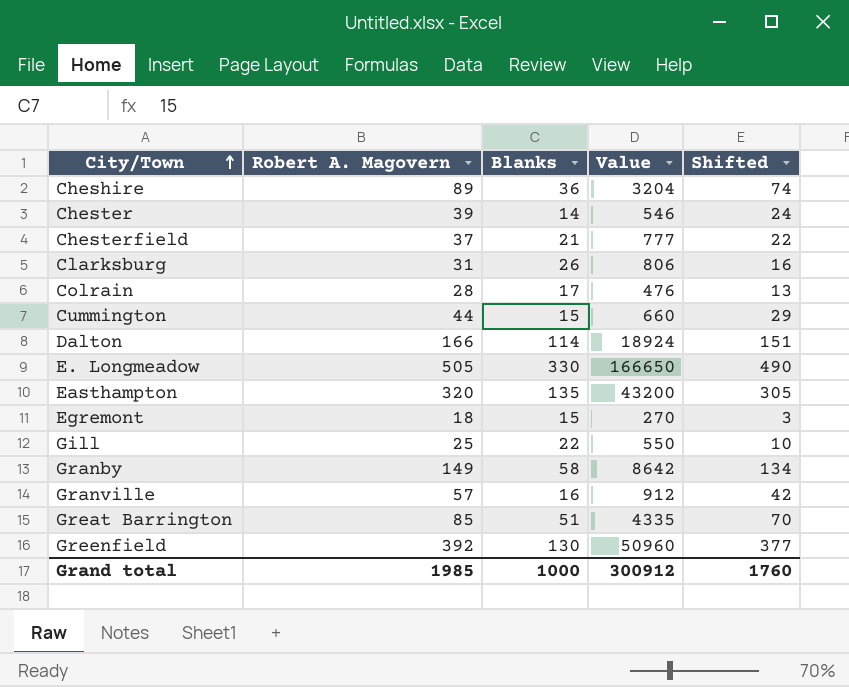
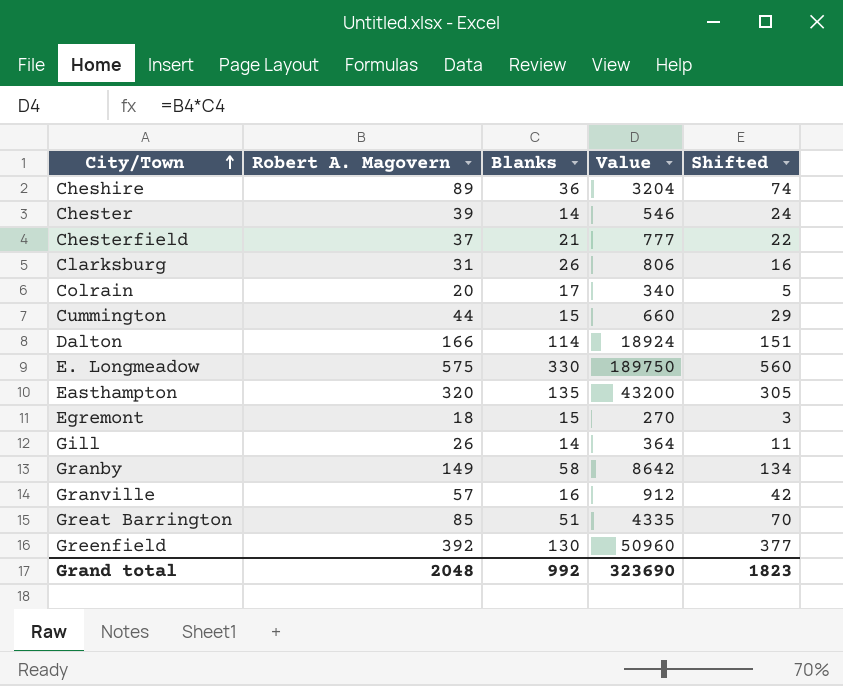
Colrain | Robert A. Magovern: 28 -> 20
Colrain | Value: 476 -> 340
Colrain | Shifted: 13 -> 5
E. Longmeadow | Robert A. Magovern: 505 -> 575
E. Longmeadow | Value: 166650 -> 189750
E. Longmeadow | Shifted: 490 -> 560
Gill | Robert A. Magovern: 25 -> 26
Gill | Blanks: 22 -> 14
Gill | Value: 550 -> 364
Gill | Shifted: 10 -> 11
Grand total | Robert A. Magovern: 1985 -> 2048
Grand total | Blanks: 1000 -> 992
Grand total | Value: 300912 -> 323690
Grand total | Shifted: 1760 -> 1823

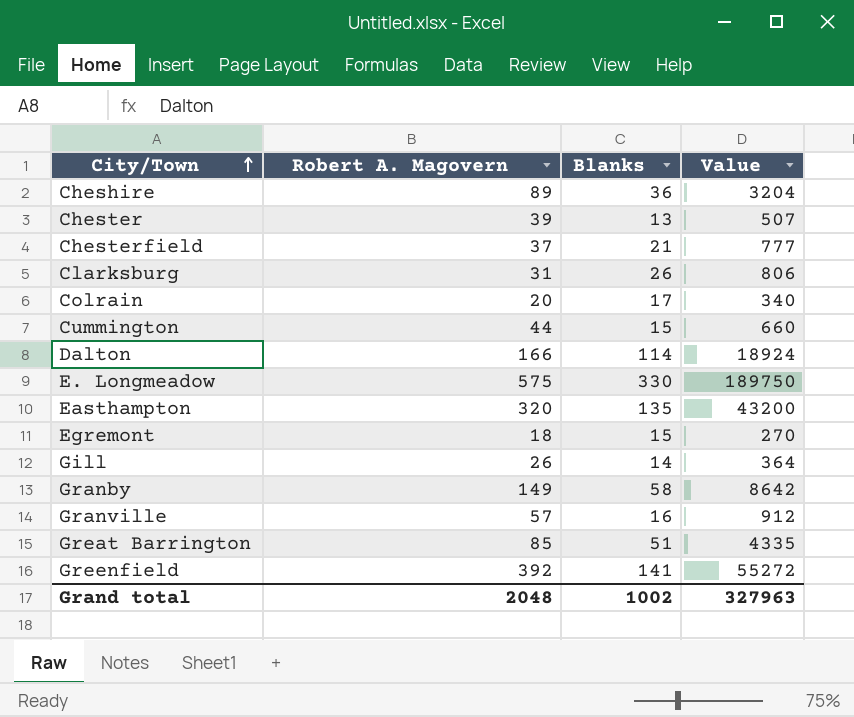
column Shifted | formula: [Robert A. Magovern] - 15 -> none
Chester | Blanks: 14 -> 13
Chester | Value: 546 -> 507
Greenfield | Blanks: 130 -> 141
Greenfield | Value: 50960 -> 55272
Grand total | Blanks: 992 -> 1002
Grand total | Value: 323690 -> 327963

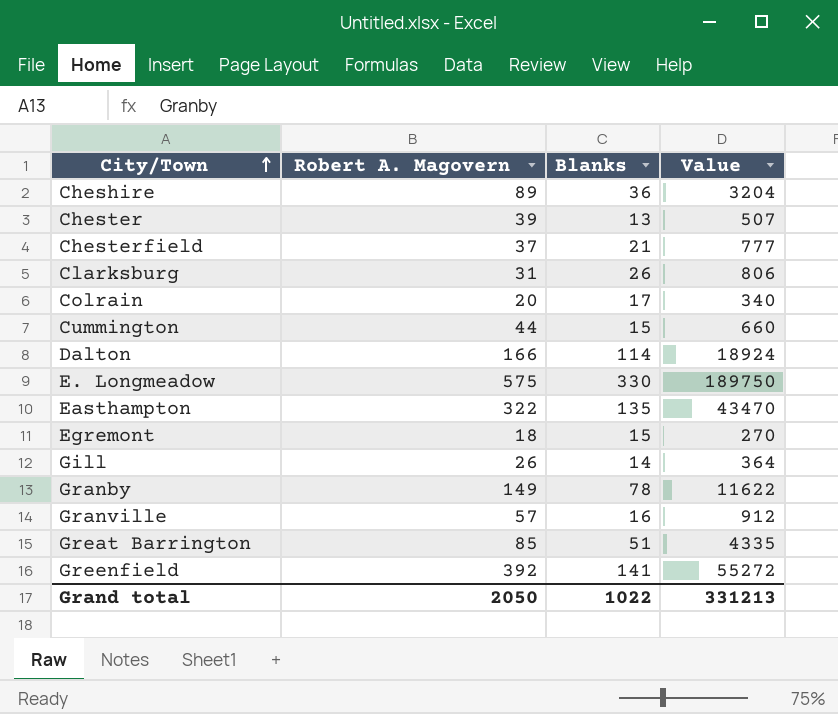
Easthampton | Robert A. Magovern: 320 -> 322
Easthampton | Value: 43200 -> 43470
Granby | Blanks: 58 -> 78
Granby | Value: 8642 -> 11622
Grand total | Robert A. Magovern: 2048 -> 2050
Grand total | Blanks: 1002 -> 1022
Grand total | Value: 327963 -> 331213

